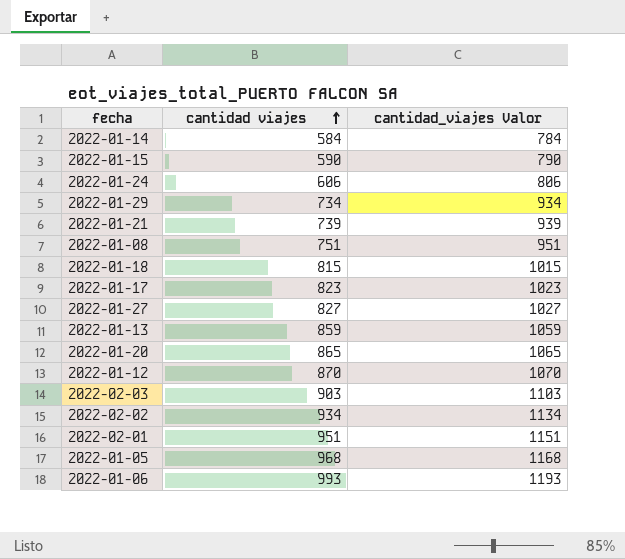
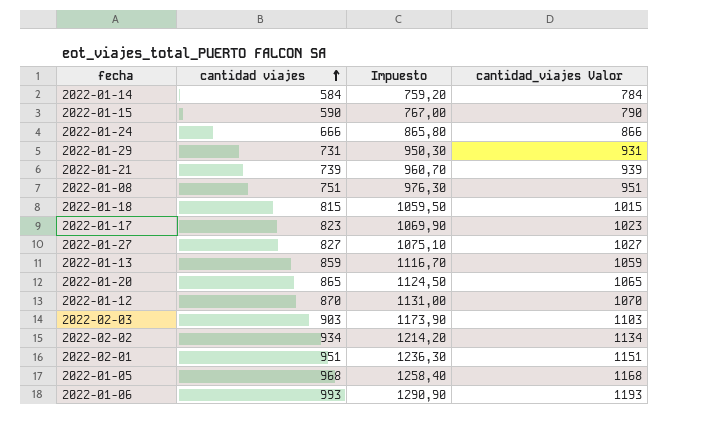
column Impuesto | formula: none -> [cantidad viajes] * 1,3
2022-01-24 | cantidad viajes: 606 -> 666
2022-01-24 | cantidad_viajes Valor: 806 -> 866
2022-01-29 | cantidad viajes: 734 -> 731
2022-01-29 | cantidad_viajes Valor: 934 -> 931

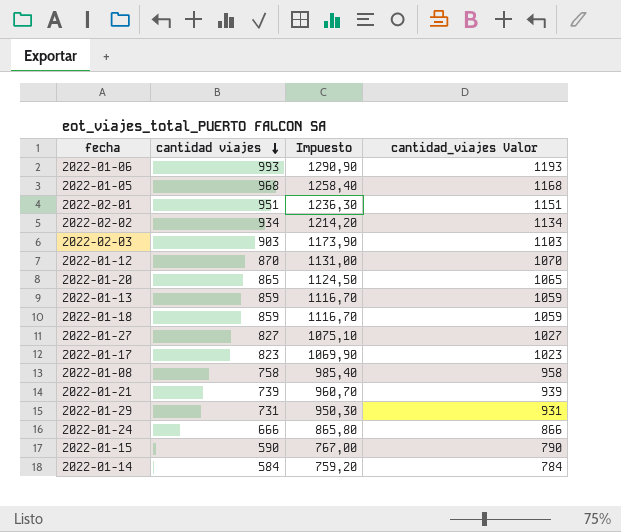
row order: cantidad viajes ascending -> cantidad viajes descending
2022-01-18 | cantidad viajes: 815 -> 859
2022-01-18 | Impuesto: 1059,50 -> 1116,70
2022-01-18 | cantidad_viajes Valor: 1015 -> 1059
2022-01-08 | cantidad viajes: 751 -> 758
2022-01-08 | Impuesto: 976,30 -> 985,40
2022-01-08 | cantidad_viajes Valor: 951 -> 958

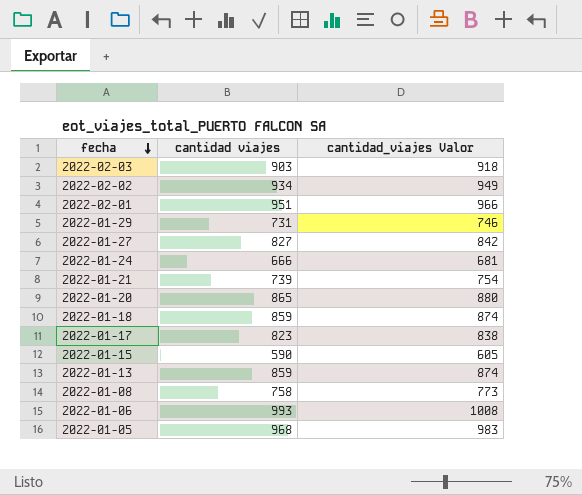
row order: cantidad viajes descending -> fecha descending
column Impuesto | formula: [cantidad viajes] * 1,3 -> none
column cantidad_viajes Valor | formula: [cantidad viajes] + 200 -> [cantidad viajes] + 15
row 2022-01-12: 870 | 1131,00 | 1070 -> none
row 2022-01-14: 584 | 759,20 | 784 -> none

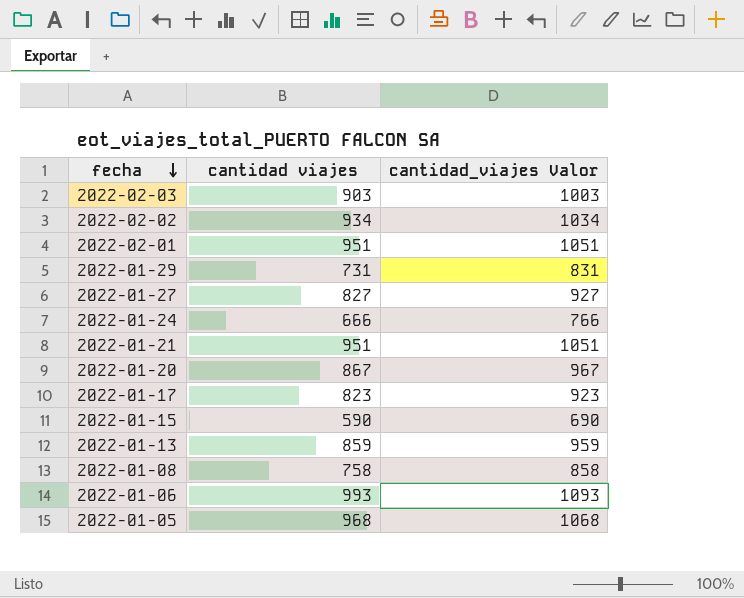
column cantidad_viajes Valor | formula: [cantidad viajes] + 15 -> [cantidad viajes] + 100
row 2022-01-18: 859 | 874 -> none
2022-01-21 | cantidad viajes: 739 -> 951
2022-01-20 | cantidad viajes: 865 -> 867

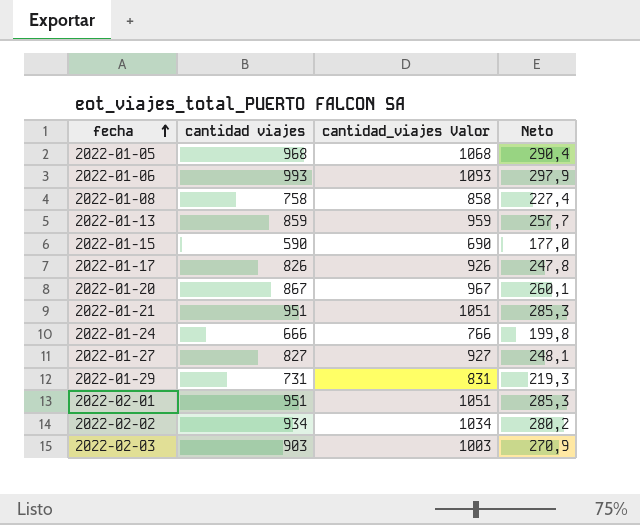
row order: fecha descending -> fecha ascending
column Neto | formula: none -> [cantidad viajes] * 0,3
2022-01-17 | cantidad viajes: 823 -> 826
2022-01-17 | cantidad_viajes Valor: 923 -> 926

